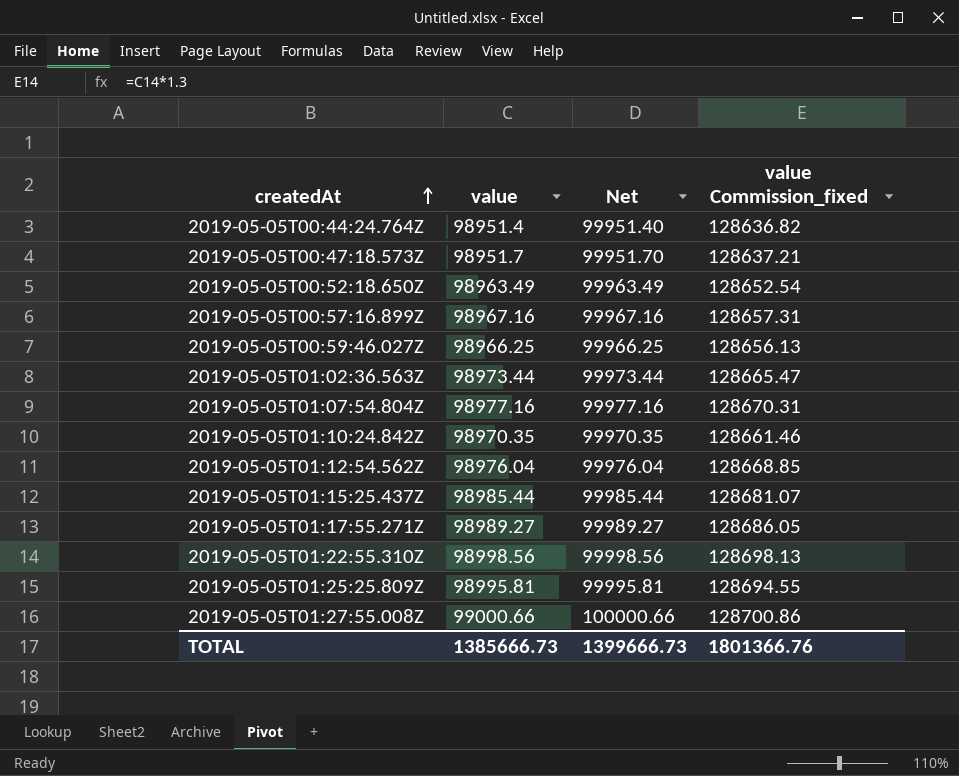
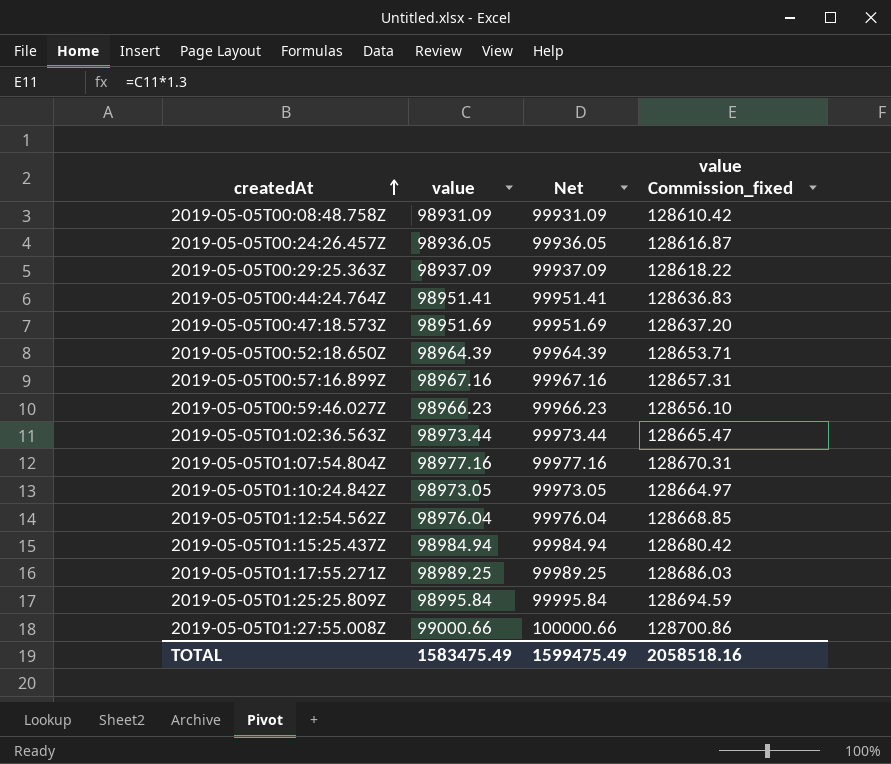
row 2019-05-05T01:22:55.310Z: 98998.56 | 99998.56 | 128698.13 -> none
row 2019-05-05T00:08:48.758Z: none -> 98931.09 | 99931.09 | 128610.42
row 2019-05-05T00:24:26.457Z: none -> 98936.05 | 99936.05 | 128616.87
row 2019-05-05T00:29:25.363Z: none -> 98937.09 | 99937.09 | 128618.22
2019-05-05T00:44:24.764Z | value: 98951.4 -> 98951.41
2019-05-05T00:44:24.764Z | Net: 99951.40 -> 99951.41
2019-05-05T00:44:24.764Z | value Commission_fixed: 128636.82 -> 128636.83
2019-05-05T00:47:18.573Z | value: 98951.7 -> 98951.69
2019-05-05T00:47:18.573Z | Net: 99951.70 -> 99951.69
2019-05-05T00:47:18.573Z | value Commission_fixed: 128637.21 -> 128637.20
2019-05-05T00:52:18.650Z | value: 98963.49 -> 98964.39
2019-05-05T00:52:18.650Z | Net: 99963.49 -> 99964.39
2019-05-05T00:52:18.650Z | value Commission_fixed: 128652.54 -> 128653.71
2019-05-05T00:59:46.027Z | value: 98966.25 -> 98966.23
2019-05-05T00:59:46.027Z | Net: 99966.25 -> 99966.23
2019-05-05T00:59:46.027Z | value Commission_fixed: 128656.13 -> 128656.10
2019-05-05T01:10:24.842Z | value: 98970.35 -> 98973.05
2019-05-05T01:10:24.842Z | Net: 99970.35 -> 99973.05
2019-05-05T01:10:24.842Z | value Commission_fixed: 128661.46 -> 128664.97
2019-05-05T01:15:25.437Z | value: 98985.44 -> 98984.94
2019-05-05T01:15:25.437Z | Net: 99985.44 -> 99984.94
2019-05-05T01:15:25.437Z | value Commission_fixed: 128681.07 -> 128680.42
2019-05-05T01:17:55.271Z | value: 98989.27 -> 98989.25
2019-05-05T01:17:55.271Z | Net: 99989.27 -> 99989.25
2019-05-05T01:17:55.271Z | value Commission_fixed: 128686.05 -> 128686.03
2019-05-05T01:25:25.809Z | value: 98995.81 -> 98995.84
2019-05-05T01:25:25.809Z | Net: 99995.81 -> 99995.84
2019-05-05T01:25:25.809Z | value Commission_fixed: 128694.55 -> 128694.59
TOTAL | value: 1385666.73 -> 1583475.49
TOTAL | Net: 1399666.73 -> 1599475.49
TOTAL | value Commission_fixed: 1801366.76 -> 2058518.16

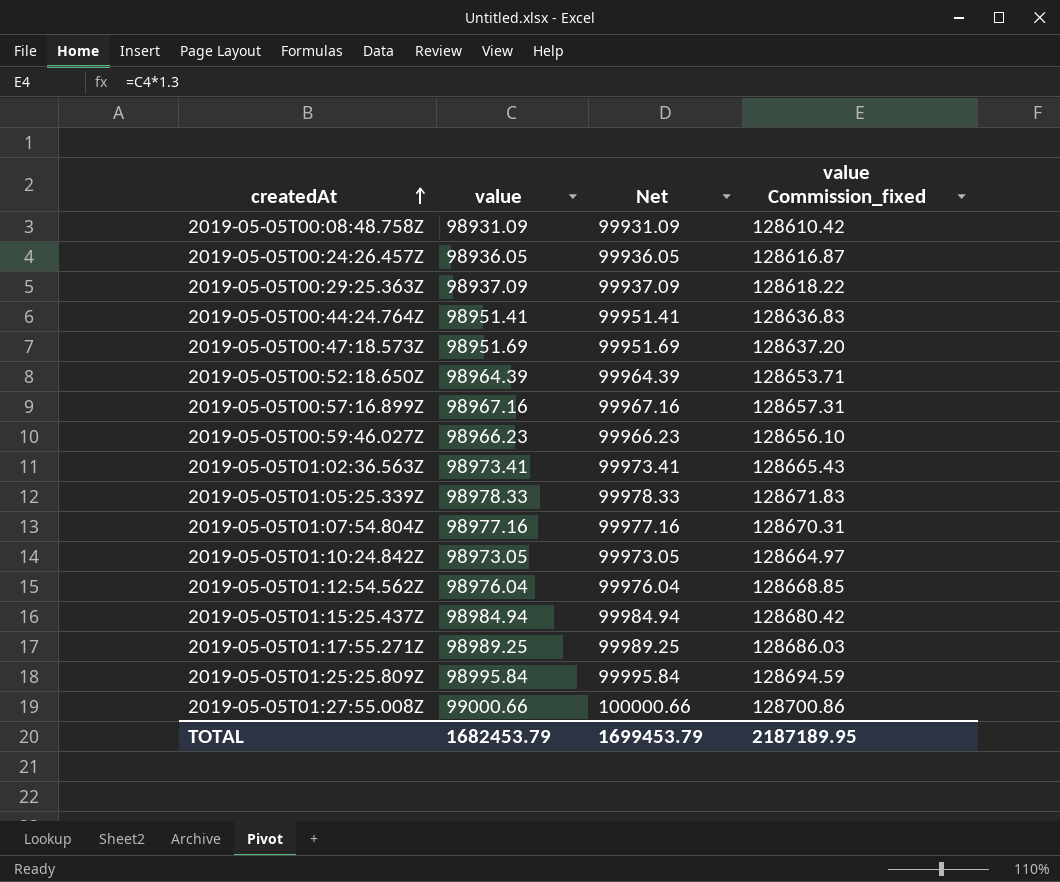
2019-05-05T01:02:36.563Z | value: 98973.44 -> 98973.41
2019-05-05T01:02:36.563Z | Net: 99973.44 -> 99973.41
2019-05-05T01:02:36.563Z | value Commission_fixed: 128665.47 -> 128665.43
row 2019-05-05T01:05:25.339Z: none -> 98978.33 | 99978.33 | 128671.83
TOTAL | value: 1583475.49 -> 1682453.79
TOTAL | Net: 1599475.49 -> 1699453.79
TOTAL | value Commission_fixed: 2058518.16 -> 2187189.95

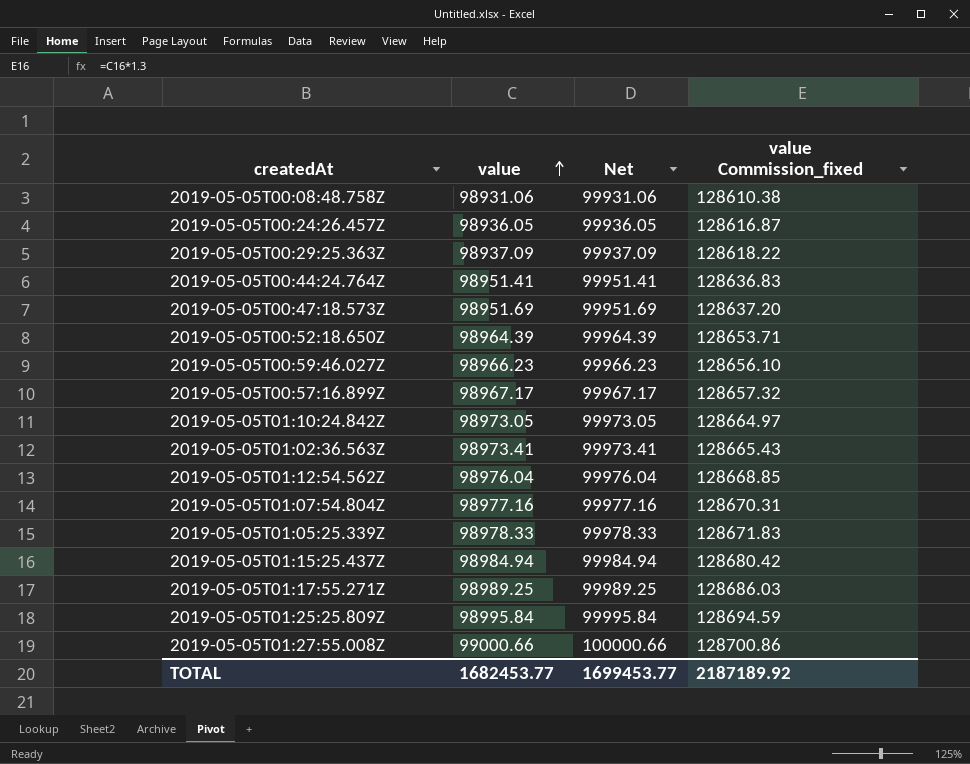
row order: createdAt ascending -> value ascending
2019-05-05T00:08:48.758Z | value: 98931.09 -> 98931.06
2019-05-05T00:08:48.758Z | Net: 99931.09 -> 99931.06
2019-05-05T00:08:48.758Z | value Commission_fixed: 128610.42 -> 128610.38
2019-05-05T00:57:16.899Z | value: 98967.16 -> 98967.17
2019-05-05T00:57:16.899Z | Net: 99967.16 -> 99967.17
2019-05-05T00:57:16.899Z | value Commission_fixed: 128657.31 -> 128657.32
TOTAL | value: 1682453.79 -> 1682453.77
TOTAL | Net: 1699453.79 -> 1699453.77
TOTAL | value Commission_fixed: 2187189.95 -> 2187189.92

